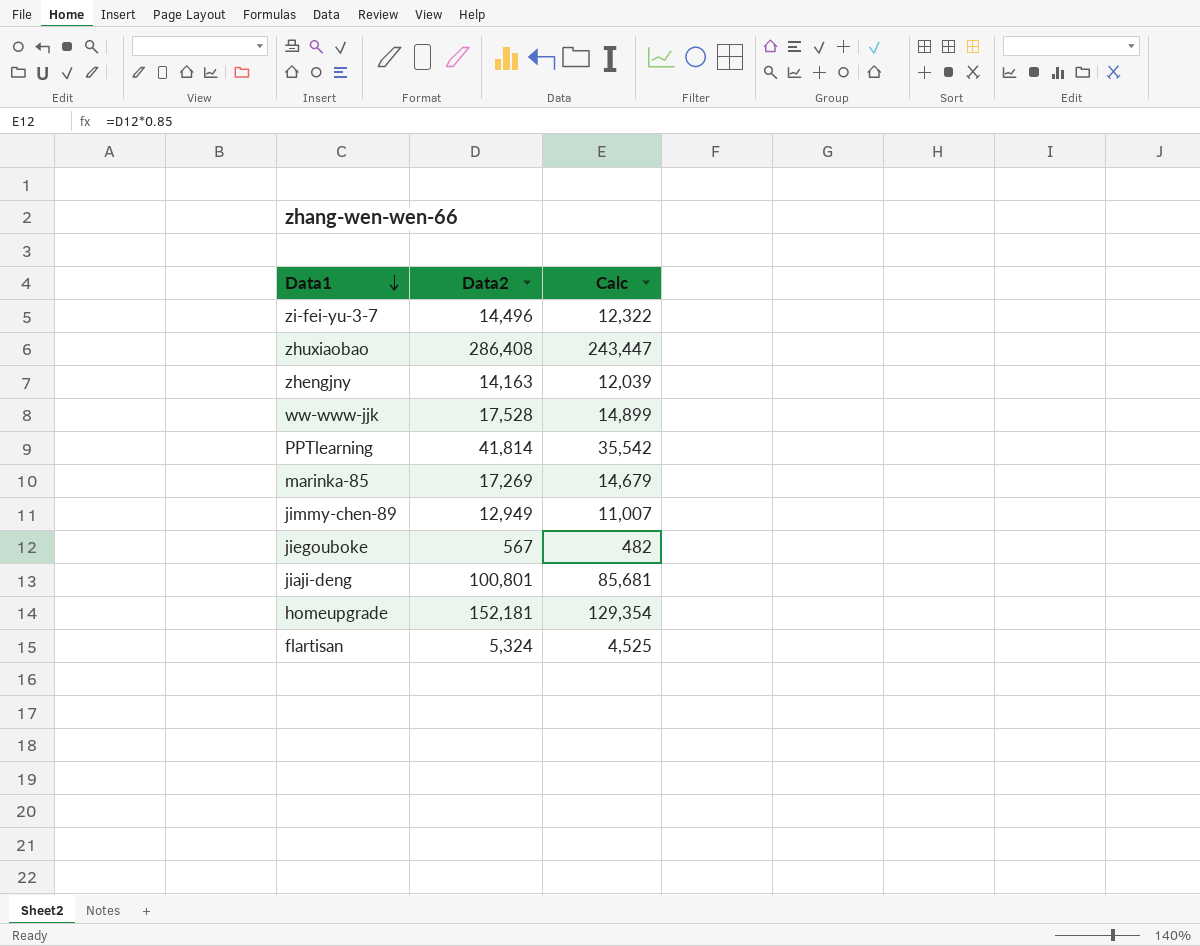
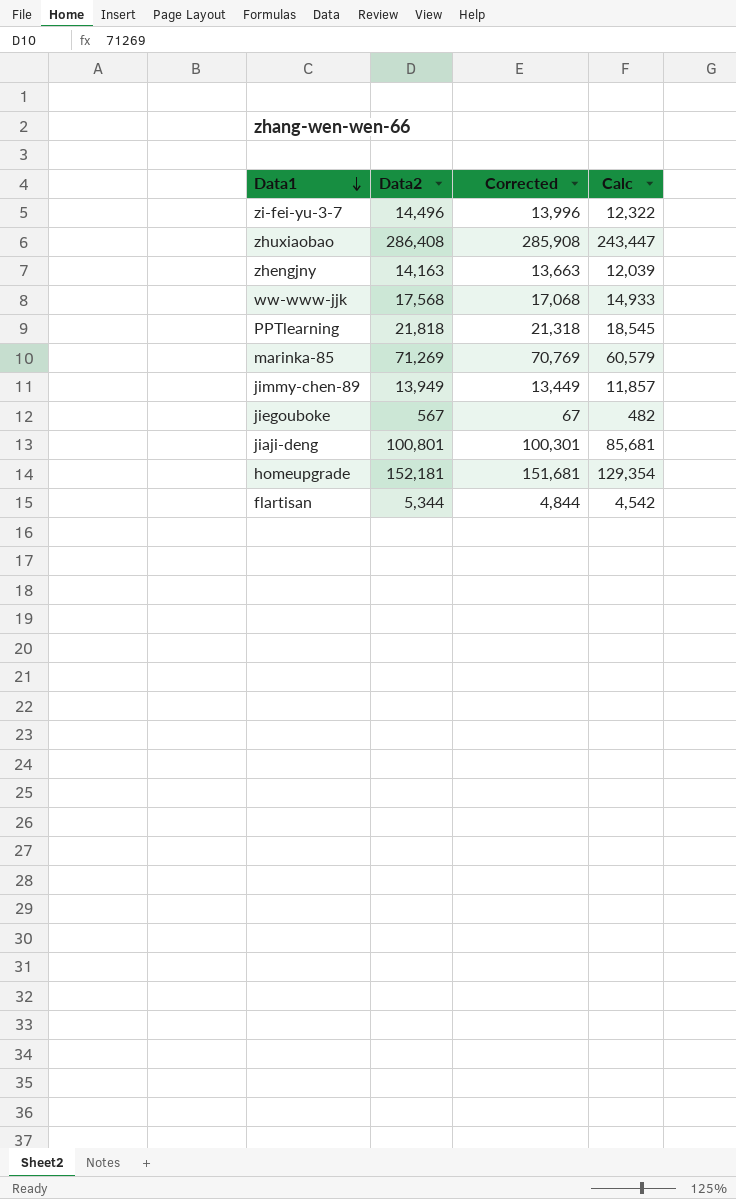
column Corrected | formula: none -> [Data2] - 500
ww-www-jjk | Data2: 17,528 -> 17,568
ww-www-jjk | Calc: 14,899 -> 14,933
PPTlearning | Data2: 41,814 -> 21,818
PPTlearning | Calc: 35,542 -> 18,545
marinka-85 | Data2: 17,269 -> 71,269
marinka-85 | Calc: 14,679 -> 60,579
jimmy-chen-89 | Data2: 12,949 -> 13,949
jimmy-chen-89 | Calc: 11,007 -> 11,857
flartisan | Data2: 5,324 -> 5,344
flartisan | Calc: 4,525 -> 4,542

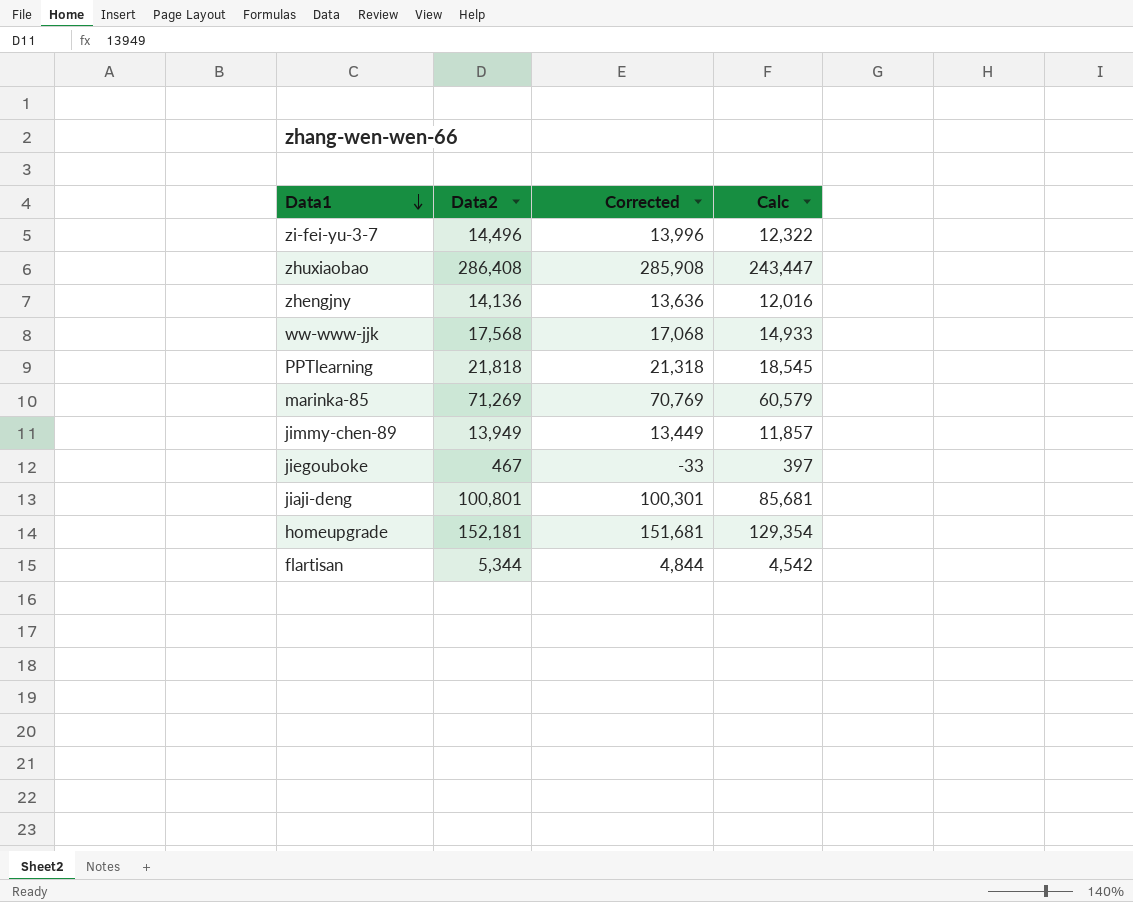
zhengjny | Data2: 14,163 -> 14,136
zhengjny | Corrected: 13,663 -> 13,636
zhengjny | Calc: 12,039 -> 12,016
jiegouboke | Data2: 567 -> 467
jiegouboke | Corrected: 67 -> -33
jiegouboke | Calc: 482 -> 397

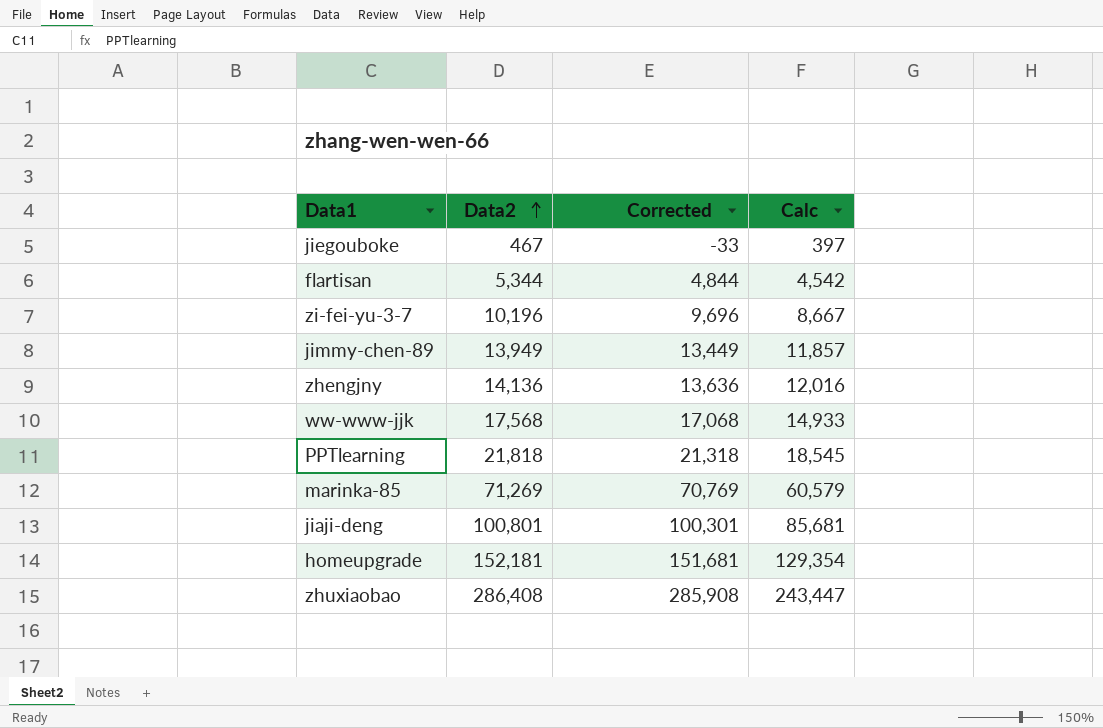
row order: Data1 descending -> Data2 ascending
zi-fei-yu-3-7 | Data2: 14,496 -> 10,196
zi-fei-yu-3-7 | Corrected: 13,996 -> 9,696
zi-fei-yu-3-7 | Calc: 12,322 -> 8,667

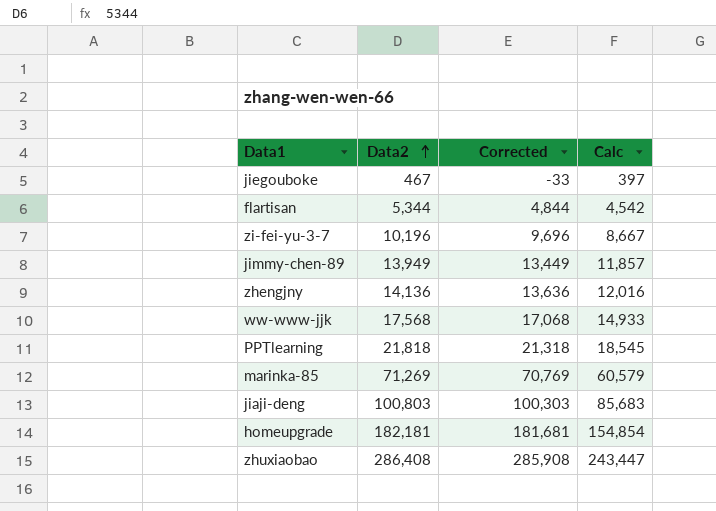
jiaji-deng | Data2: 100,801 -> 100,803
jiaji-deng | Corrected: 100,301 -> 100,303
jiaji-deng | Calc: 85,681 -> 85,683
homeupgrade | Data2: 152,181 -> 182,181
homeupgrade | Corrected: 151,681 -> 181,681
homeupgrade | Calc: 129,354 -> 154,854

